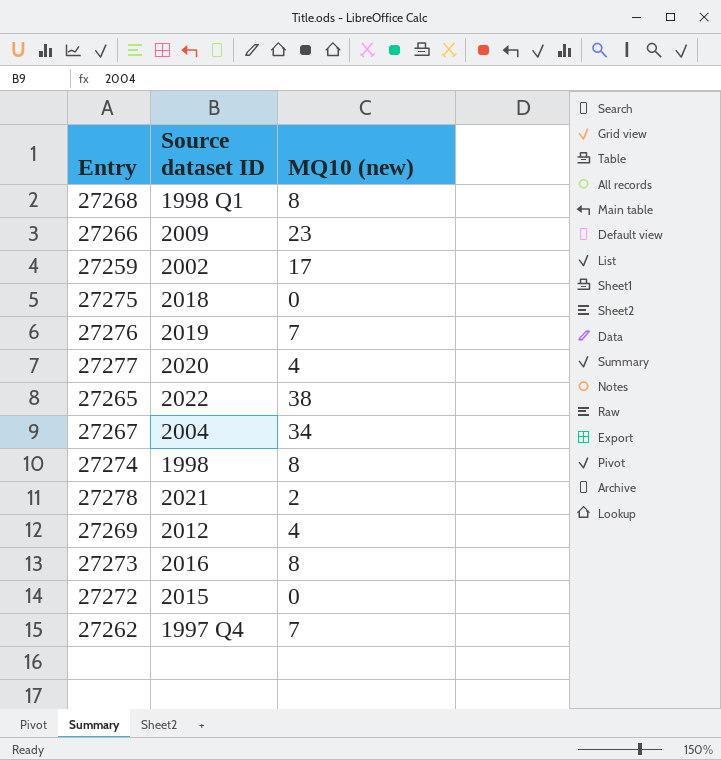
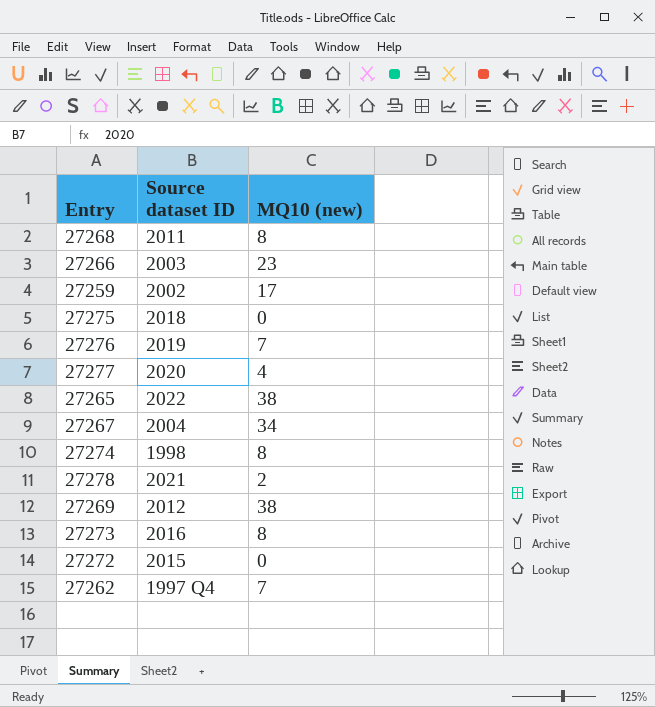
27268 | Source dataset ID: 1998 Q1 -> 2011
27266 | Source dataset ID: 2009 -> 2003
27269 | MQ10 (new): 4 -> 38

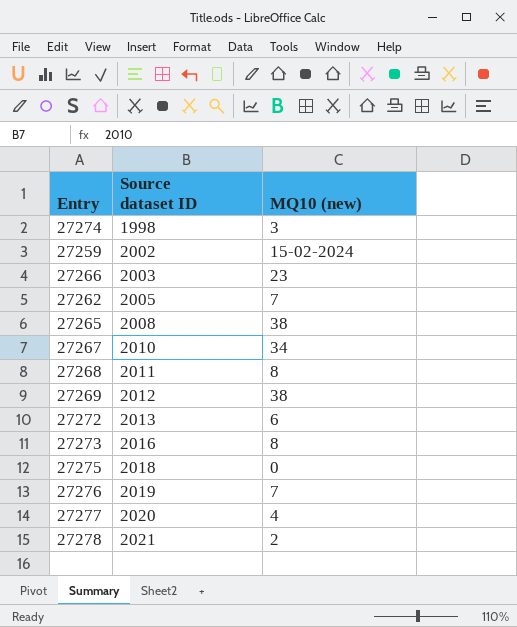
row order: none -> Source dataset ID ascending
27274 | MQ10 (new): 8 -> 3
27259 | MQ10 (new): 17 -> 15-02-2024
27262 | Source dataset ID: 1997 Q4 -> 2005
27265 | Source dataset ID: 2022 -> 2008
27267 | Source dataset ID: 2004 -> 2010
27272 | Source dataset ID: 2015 -> 2013
27272 | MQ10 (new): 0 -> 6

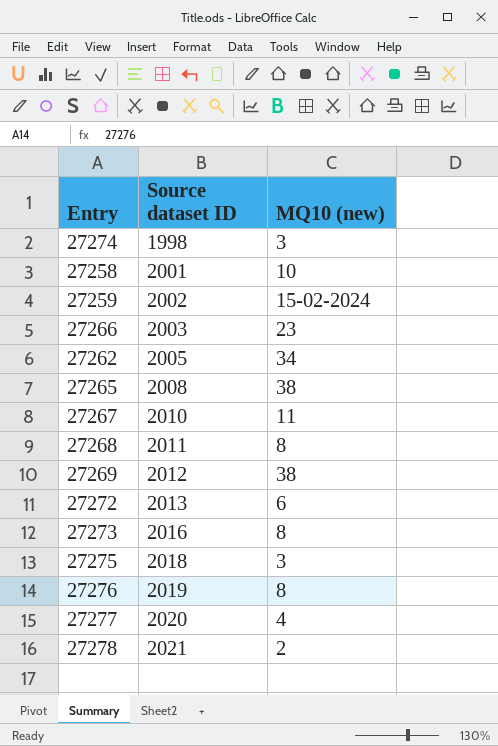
row 27258: none -> 2001 | 10
27262 | MQ10 (new): 7 -> 34
27267 | MQ10 (new): 34 -> 11
27275 | MQ10 (new): 0 -> 3
27276 | MQ10 (new): 7 -> 8

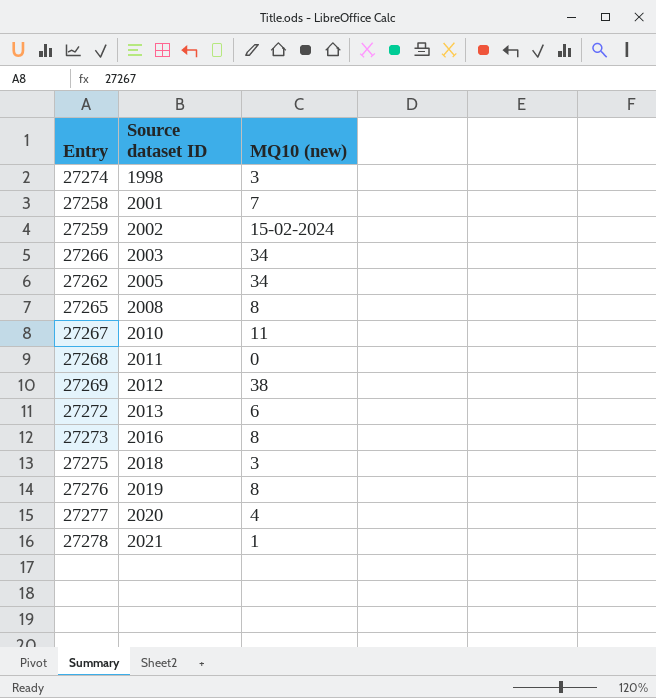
27258 | MQ10 (new): 10 -> 7
27266 | MQ10 (new): 23 -> 34
27265 | MQ10 (new): 38 -> 8
27268 | MQ10 (new): 8 -> 0
27278 | MQ10 (new): 2 -> 1

